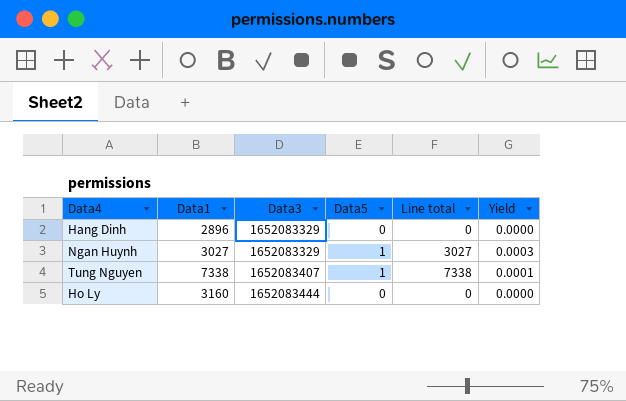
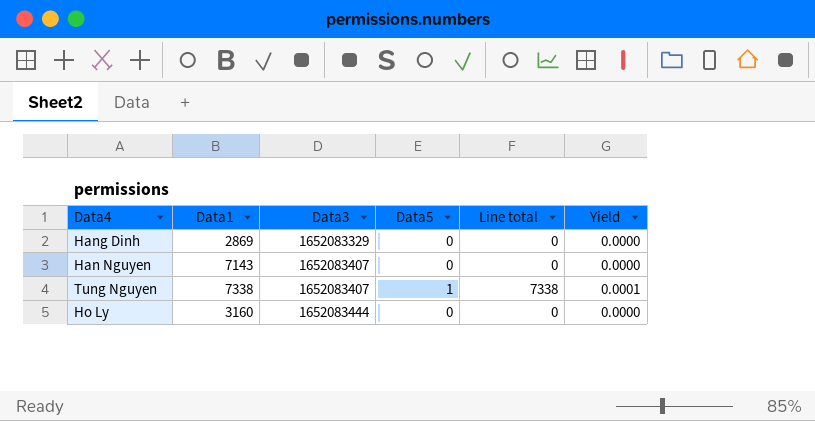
row Ngan Huynh: 3027 | 1652083329 | 1 | 3027 | 0.0003 -> none
Hang Dinh | Data1: 2896 -> 2869
row Han Nguyen: none -> 7143 | 1652083407 | 0 | 0 | 0.0000

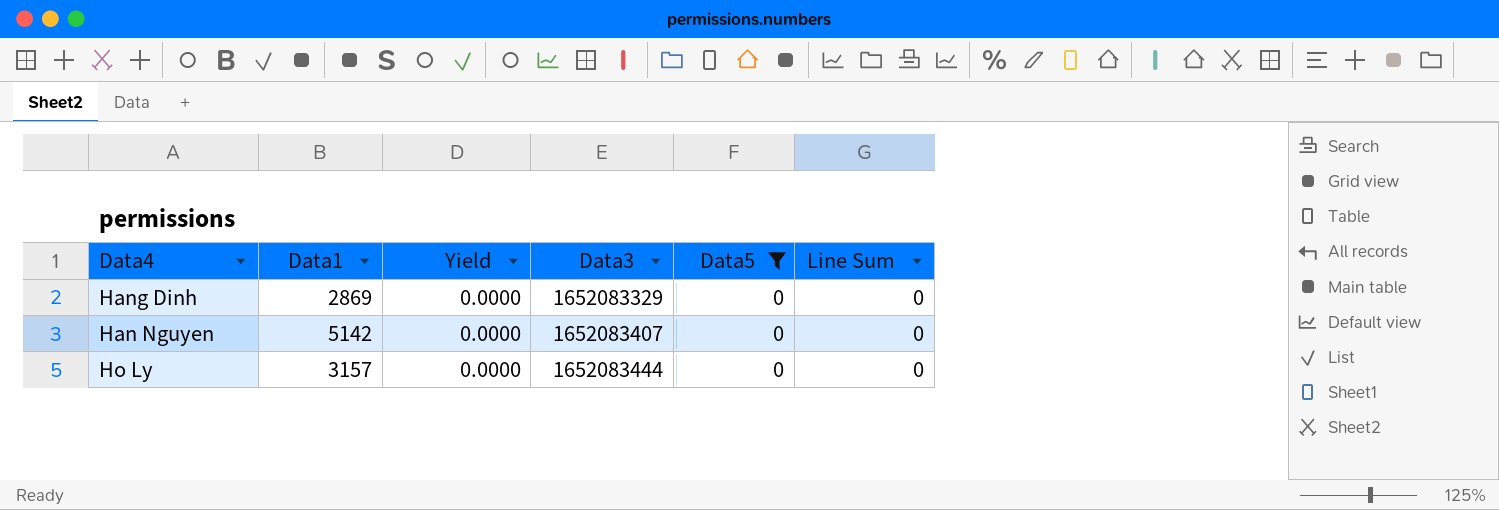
filter: none -> Data5 = 0
column Yield | position: 6 -> 3
column name: Line total -> Line Sum
Han Nguyen | Data1: 7143 -> 5142
Ho Ly | Data1: 3160 -> 3157

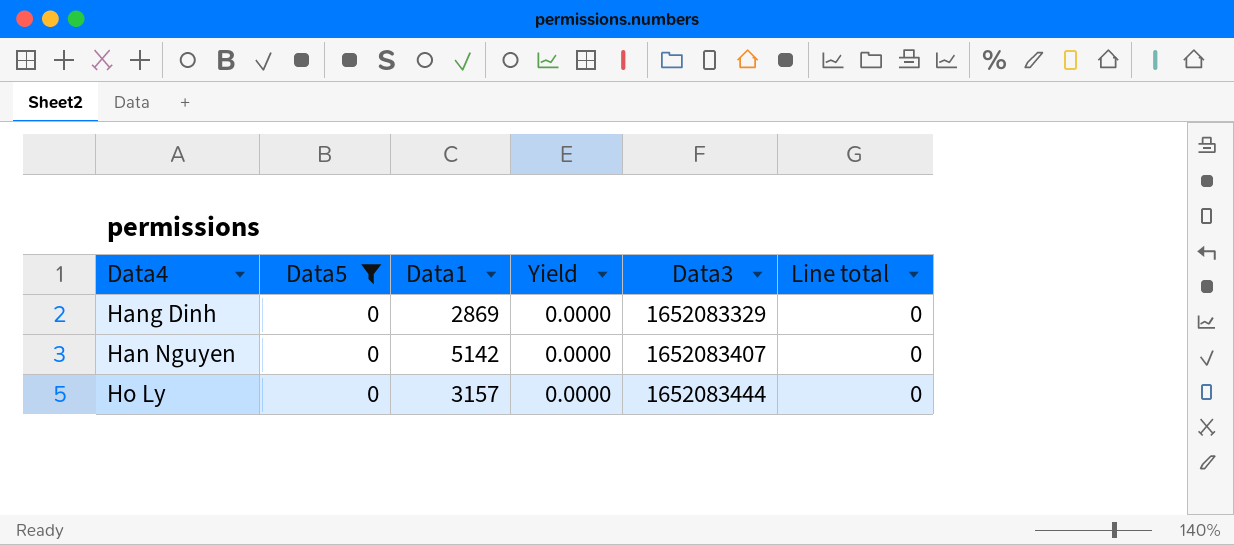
column Data5 | position: 5 -> 2
column name: Line Sum -> Line total

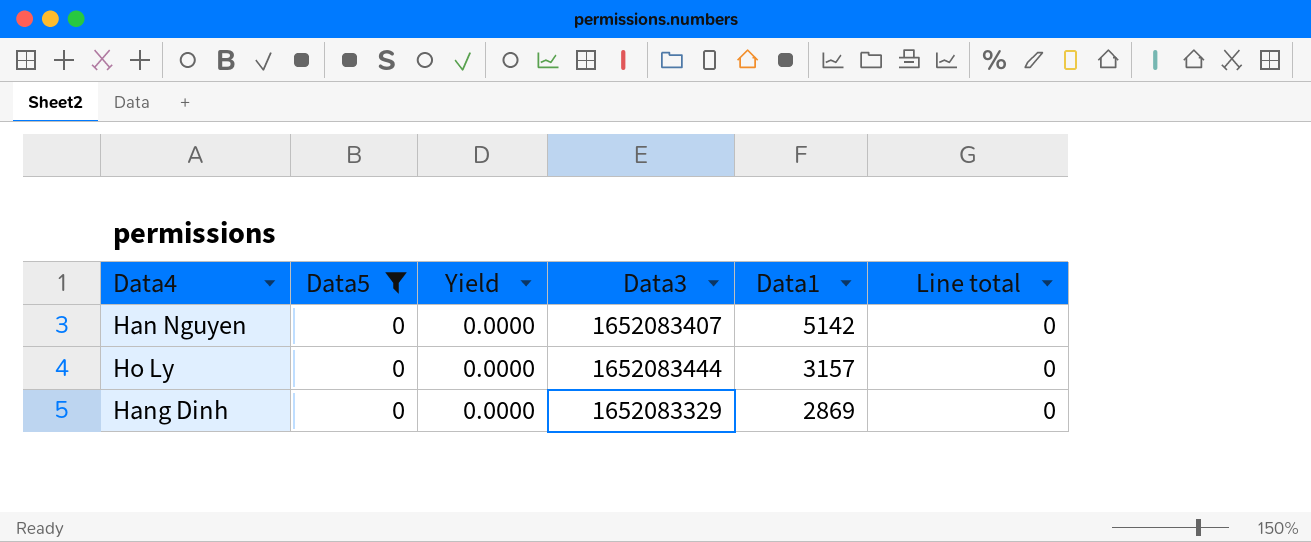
row order: Data3 ascending -> Data1 descending
column Data1 | position: 3 -> 5

